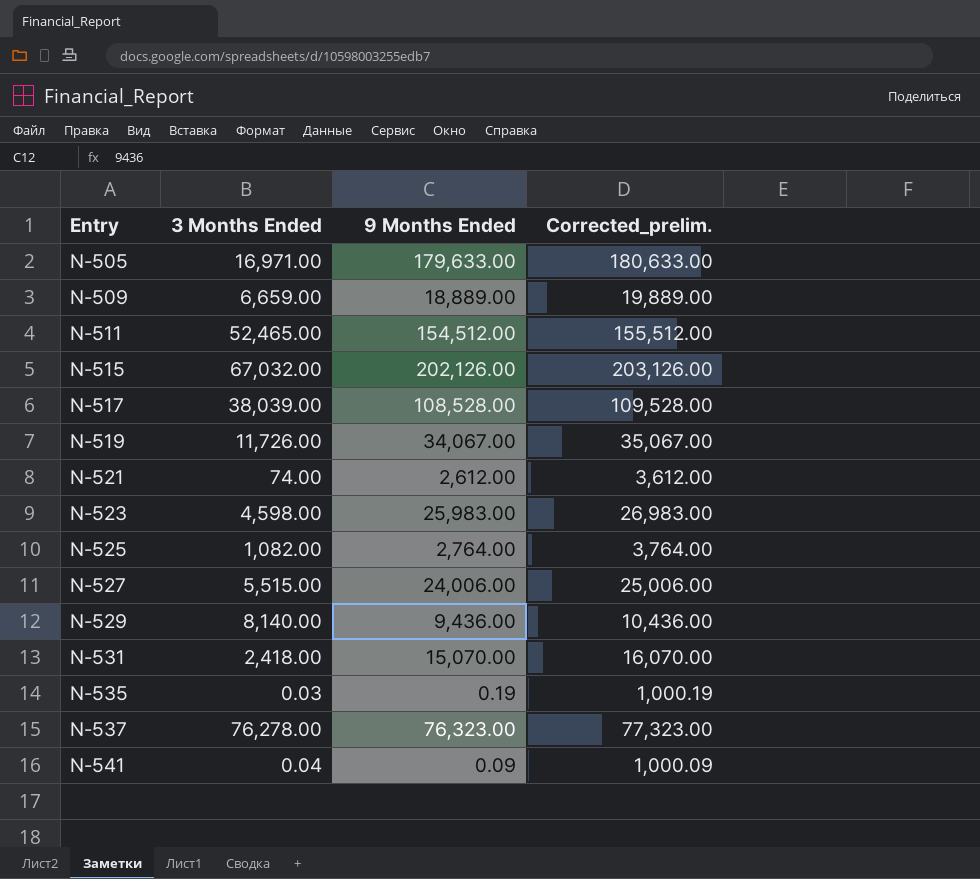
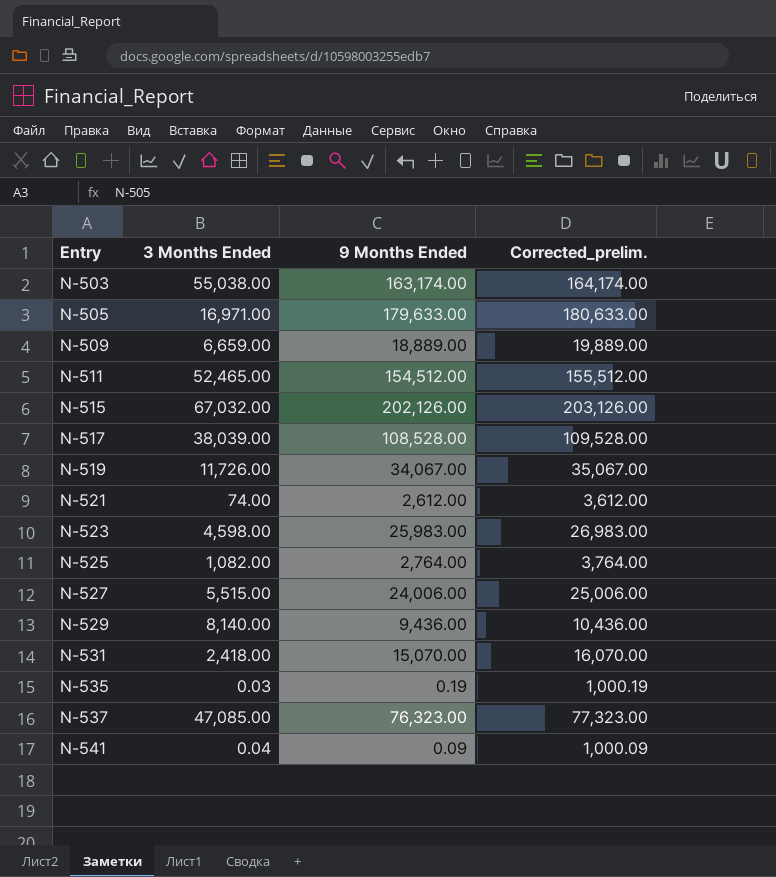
row N-503: none -> 55,038.00 | 163,174.00 | 164,174.00
N-537 | 3 Months Ended: 76,278.00 -> 47,085.00

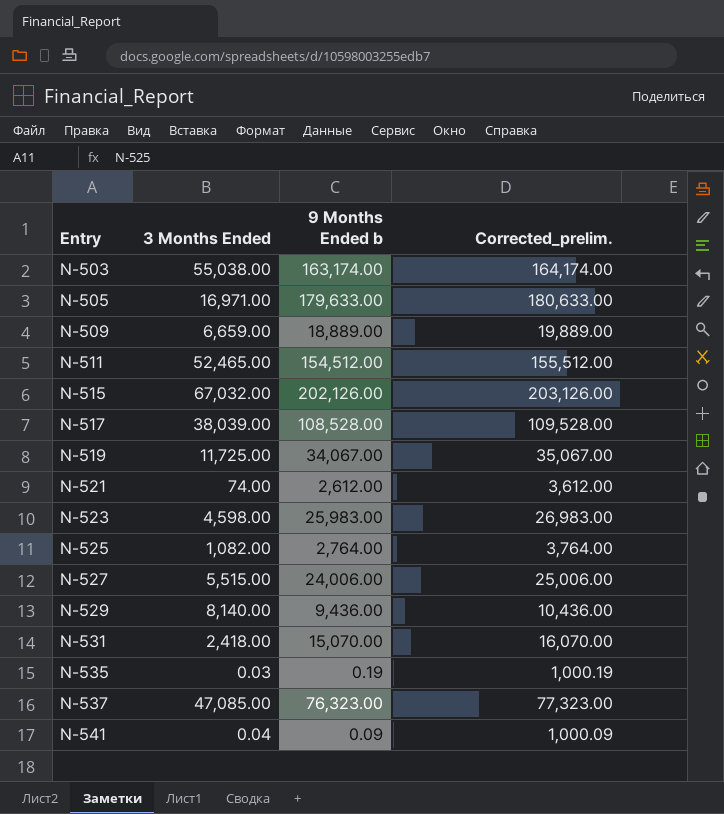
column name: 9 Months Ended -> 9 Months Ended b
N-519 | 3 Months Ended: 11,726.00 -> 11,725.00

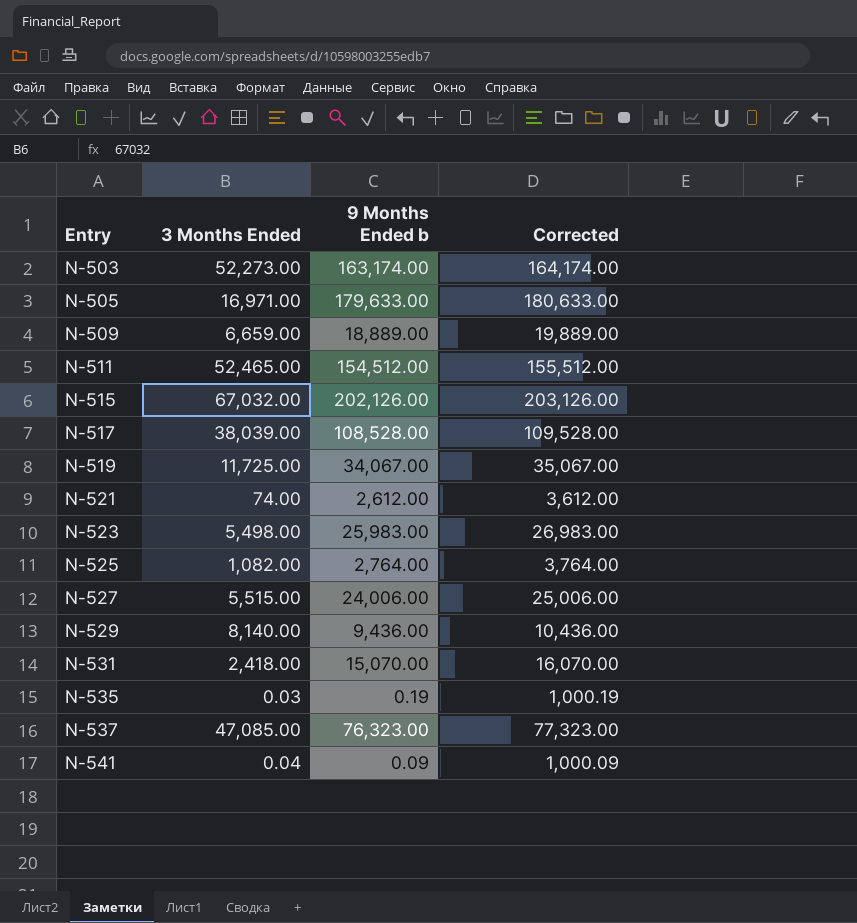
column name: Corrected_prelim. -> Corrected
N-503 | 3 Months Ended: 55,038.00 -> 52,273.00
N-523 | 3 Months Ended: 4,598.00 -> 5,498.00

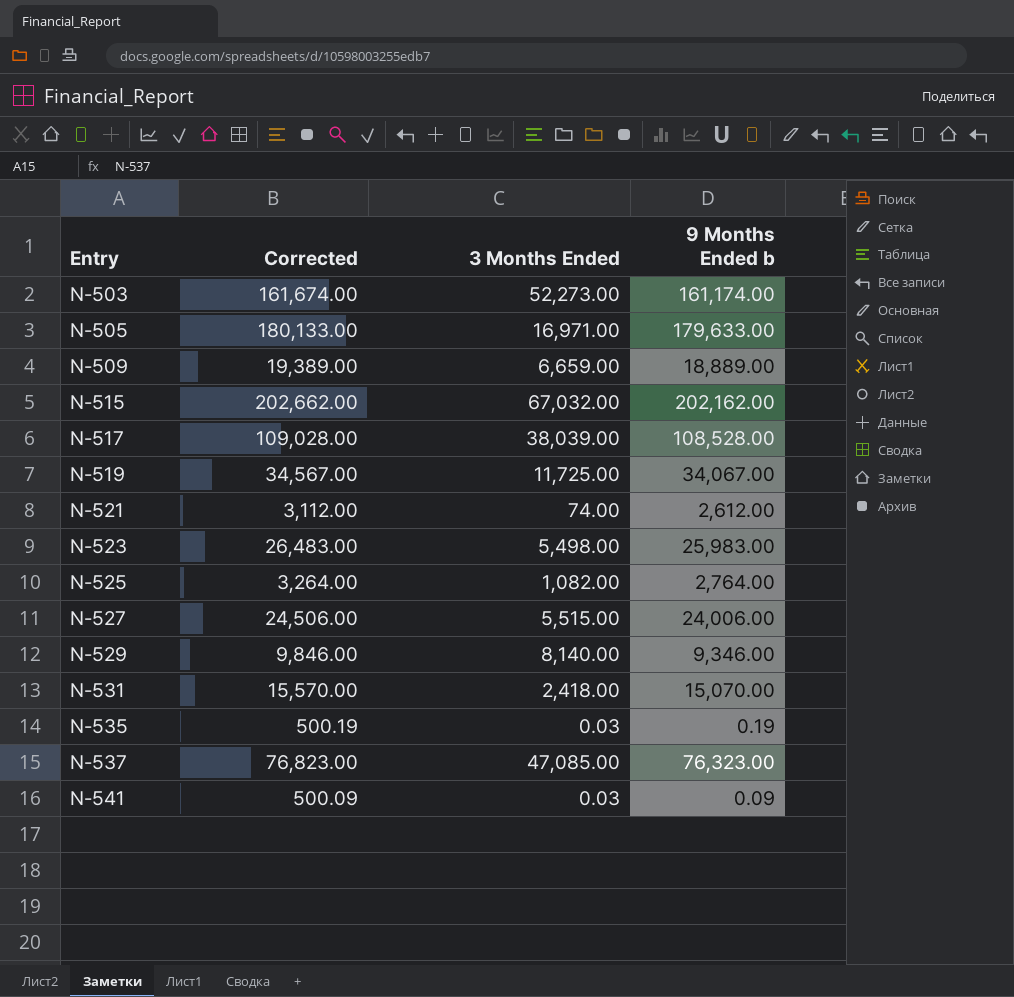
column Corrected | formula: [9 Months Ended b] + 1000 -> [9 Months Ended b] + 500
column Corrected | position: 4 -> 2
row N-511: 52,465.00 | 154,512.00 | 155,512.00 -> none
N-503 | 9 Months Ended b: 163,174.00 -> 161,174.00
N-515 | 9 Months Ended b: 202,126.00 -> 202,162.00
N-529 | 9 Months Ended b: 9,436.00 -> 9,346.00
N-541 | 3 Months Ended: 0.04 -> 0.03

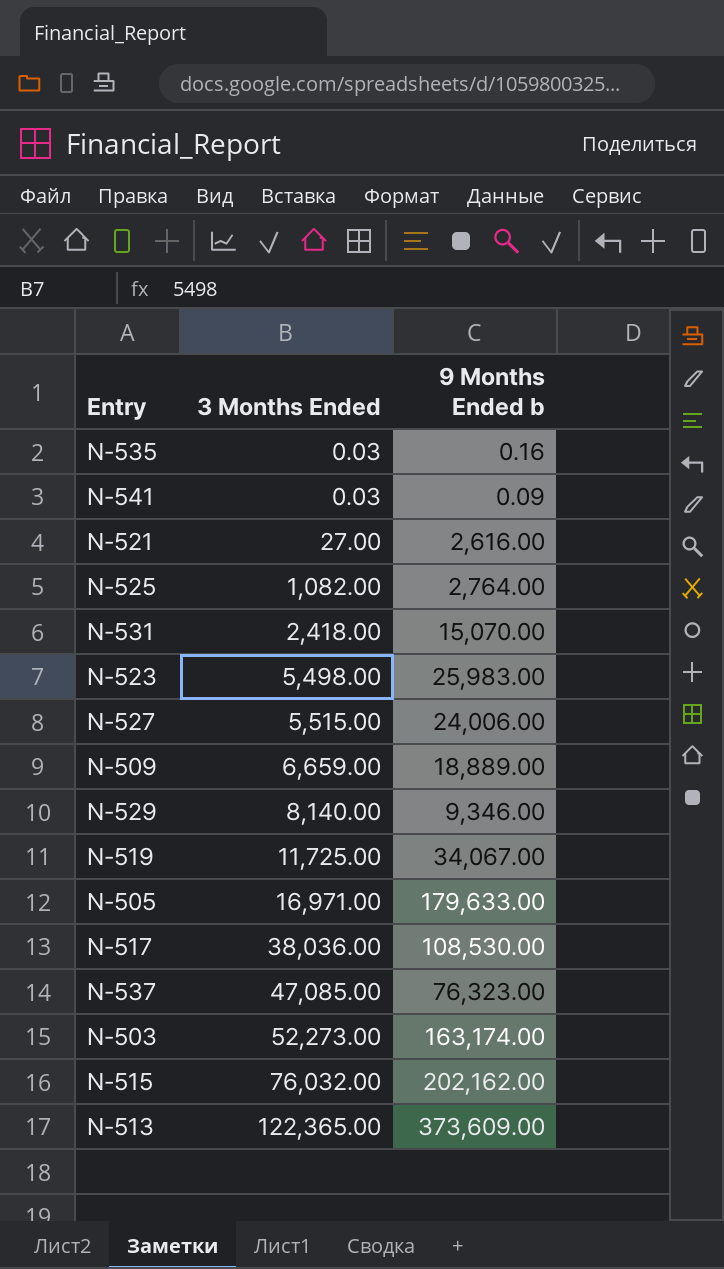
row order: Entry ascending -> 3 Months Ended ascending
column Corrected | formula: [9 Months Ended b] + 500 -> none
N-535 | 9 Months Ended b: 0.19 -> 0.16
N-521 | 3 Months Ended: 74.00 -> 27.00
N-521 | 9 Months Ended b: 2,612.00 -> 2,616.00
N-517 | 3 Months Ended: 38,039.00 -> 38,036.00
N-517 | 9 Months Ended b: 108,528.00 -> 108,530.00
N-503 | 9 Months Ended b: 161,174.00 -> 163,174.00
N-515 | 3 Months Ended: 67,032.00 -> 76,032.00
row N-513: none -> 122,365.00 | 373,609.00

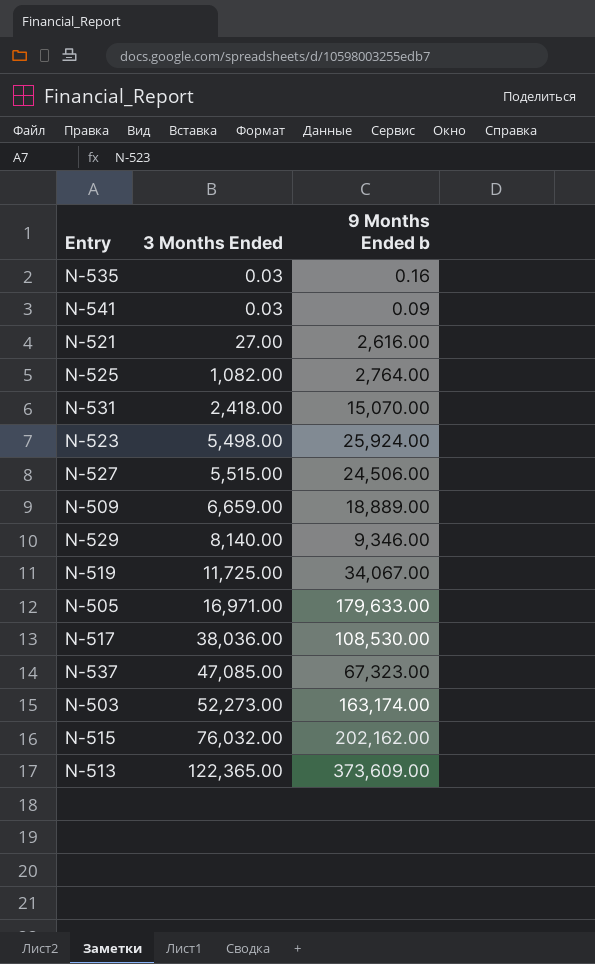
N-523 | 9 Months Ended b: 25,983.00 -> 25,924.00
N-527 | 9 Months Ended b: 24,006.00 -> 24,506.00
N-537 | 9 Months Ended b: 76,323.00 -> 67,323.00

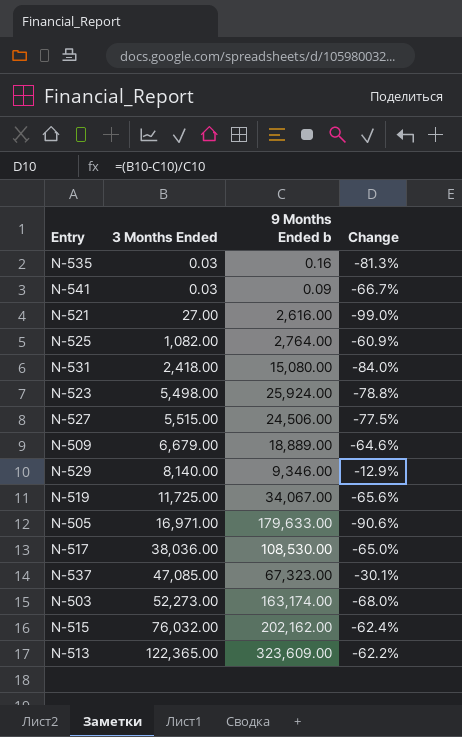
column Change | formula: none -> ([3 Months Ended] - [9 Months Ended b]) / [9 Months Ended b]
N-531 | 9 Months Ended b: 15,070.00 -> 15,080.00
N-509 | 3 Months Ended: 6,659.00 -> 6,679.00
N-513 | 9 Months Ended b: 373,609.00 -> 323,609.00

